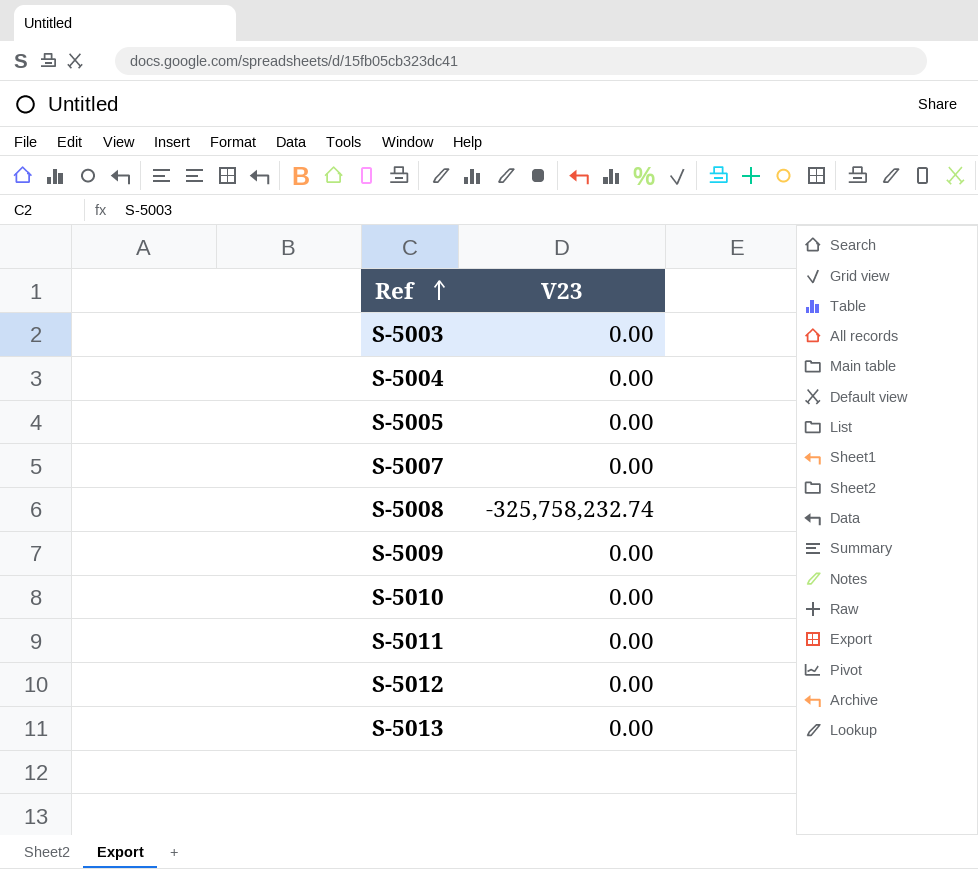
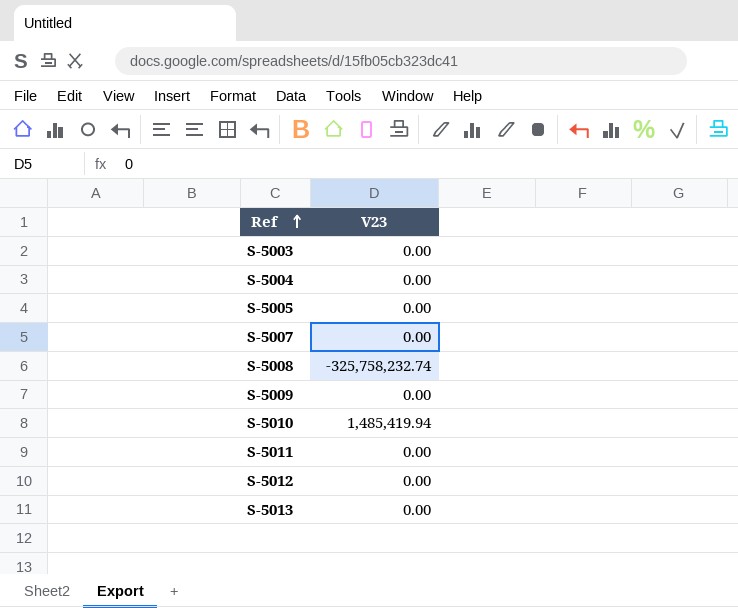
S-5010 | V23: 0.00 -> 1,485,419.94

